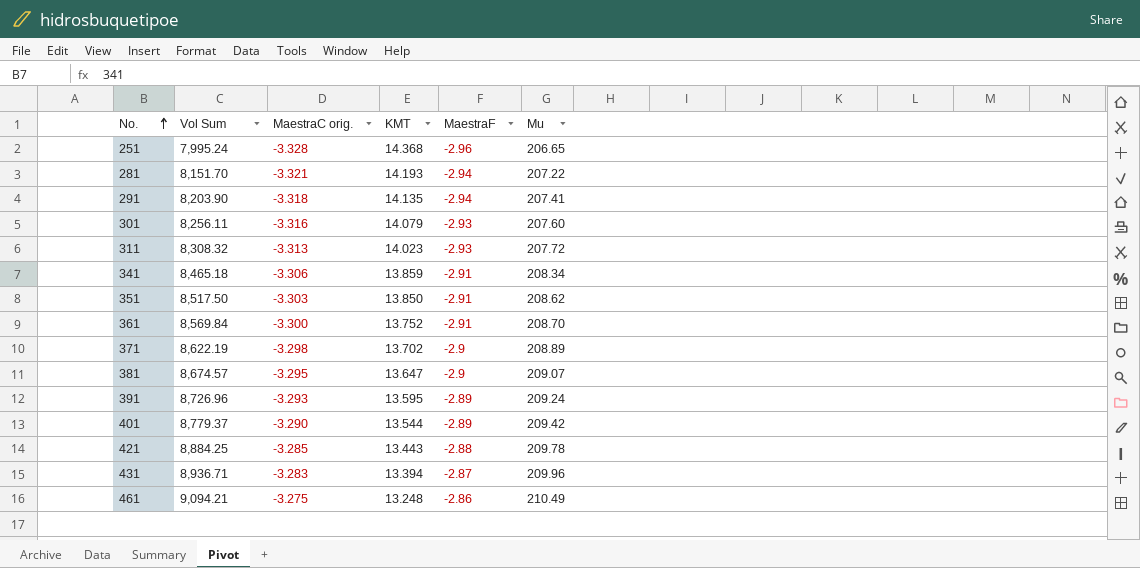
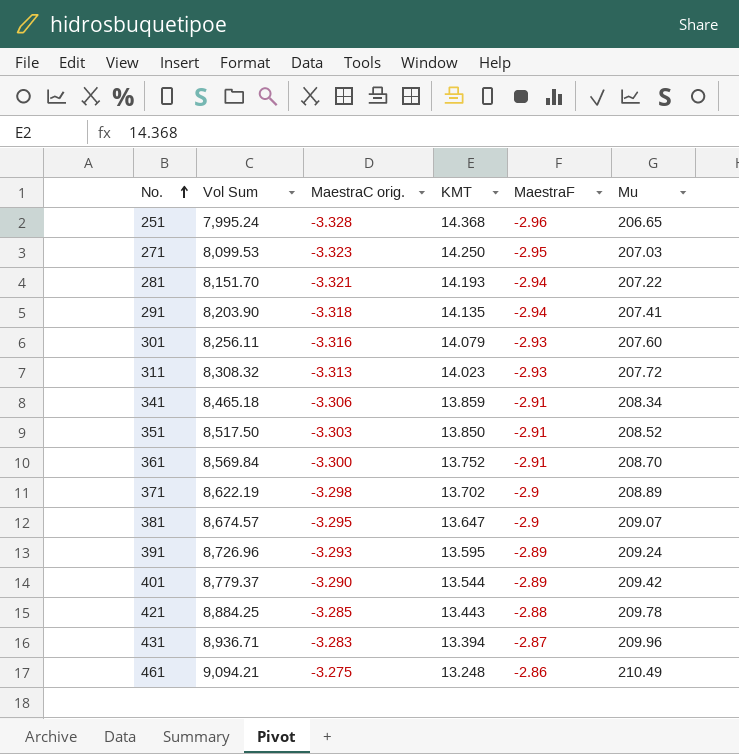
row 271: none -> 8,099.53 | -3.323 | 14.250 | -2.95 | 207.03
351 | Mu: 208.62 -> 208.52

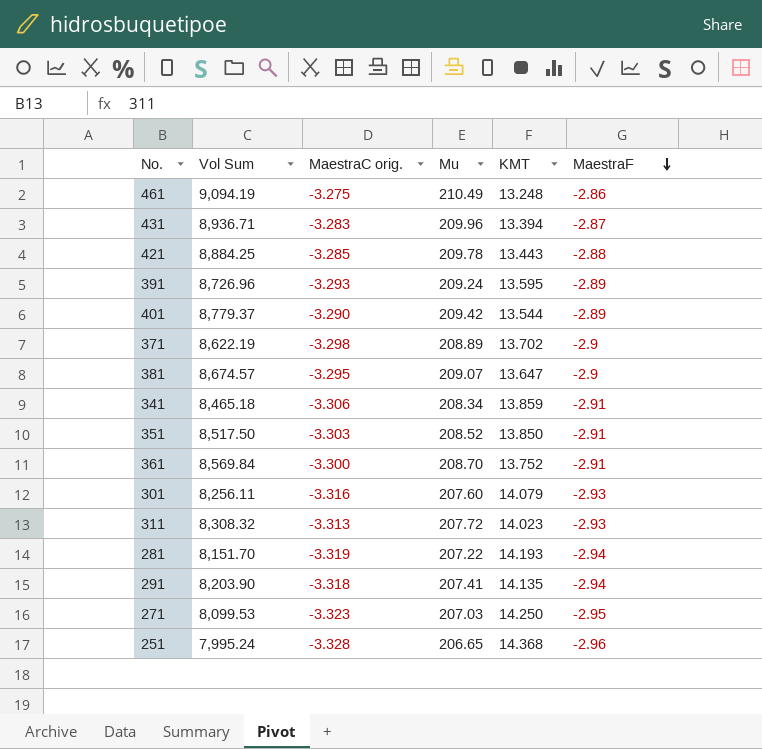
row order: No. ascending -> MaestraF descending
column Mu | position: 6 -> 4
461 | Vol Sum: 9,094.21 -> 9,094.19
281 | MaestraC orig.: -3.321 -> -3.319

